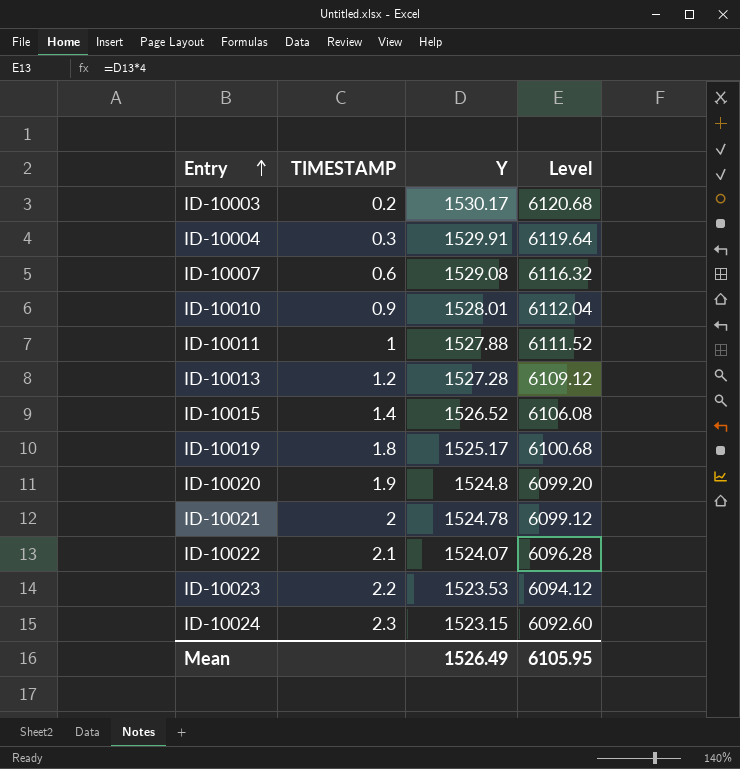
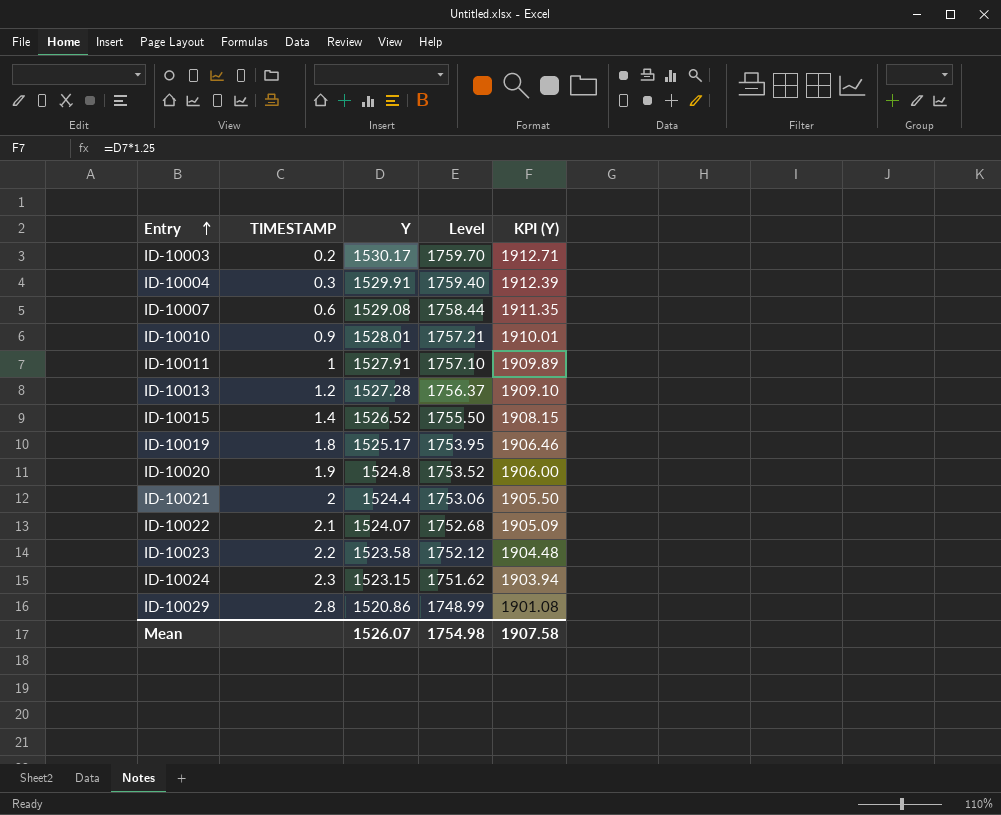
column Level | formula: [Y] * 4 -> [Y] * 1.15
column KPI (Y) | formula: none -> [Y] * 1.25
ID-10011 | Y: 1527.88 -> 1527.91
ID-10021 | Y: 1524.78 -> 1524.4
ID-10023 | Y: 1523.53 -> 1523.58
row ID-10029: none -> 2.8 | 1520.86 | 1748.99 | 1901.08
Mean | Y: 1526.49 -> 1526.07
Mean | Level: 6105.95 -> 1754.98

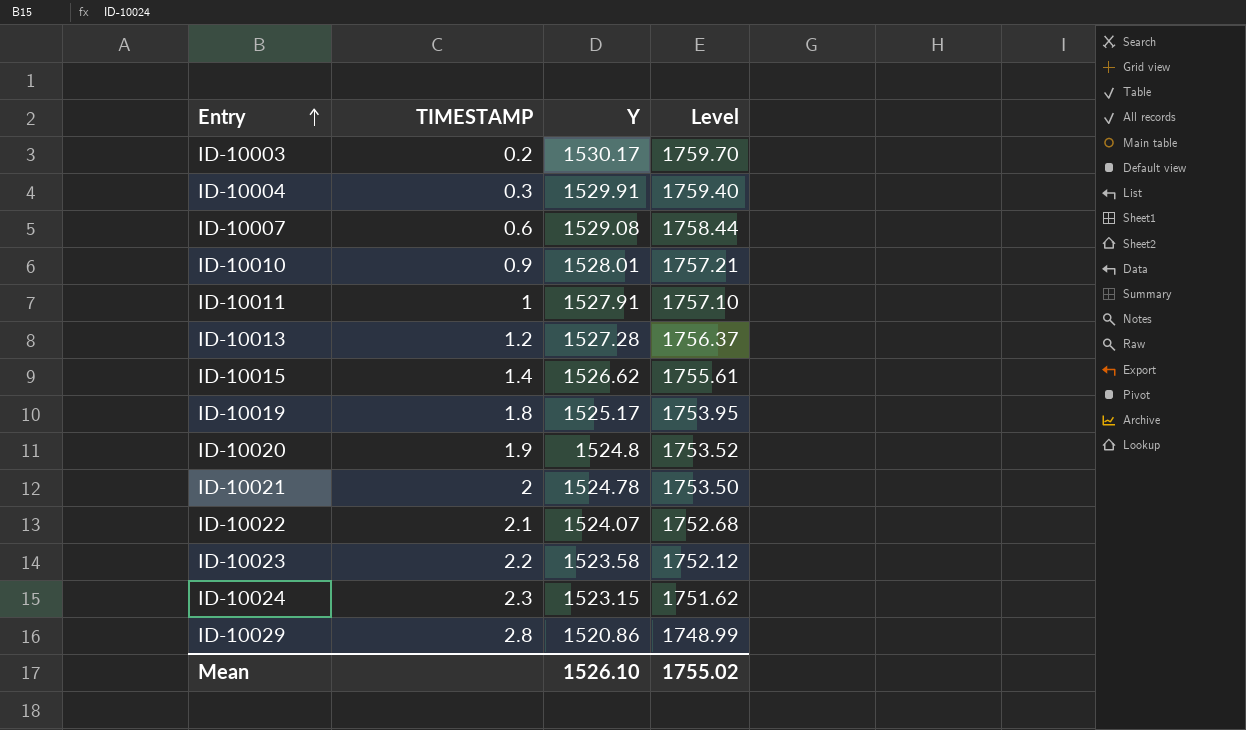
column KPI (Y) | formula: [Y] * 1.25 -> none
ID-10015 | Y: 1526.52 -> 1526.62
ID-10015 | Level: 1755.50 -> 1755.61
ID-10021 | Y: 1524.4 -> 1524.78
ID-10021 | Level: 1753.06 -> 1753.50
Mean | Y: 1526.07 -> 1526.10
Mean | Level: 1754.98 -> 1755.02

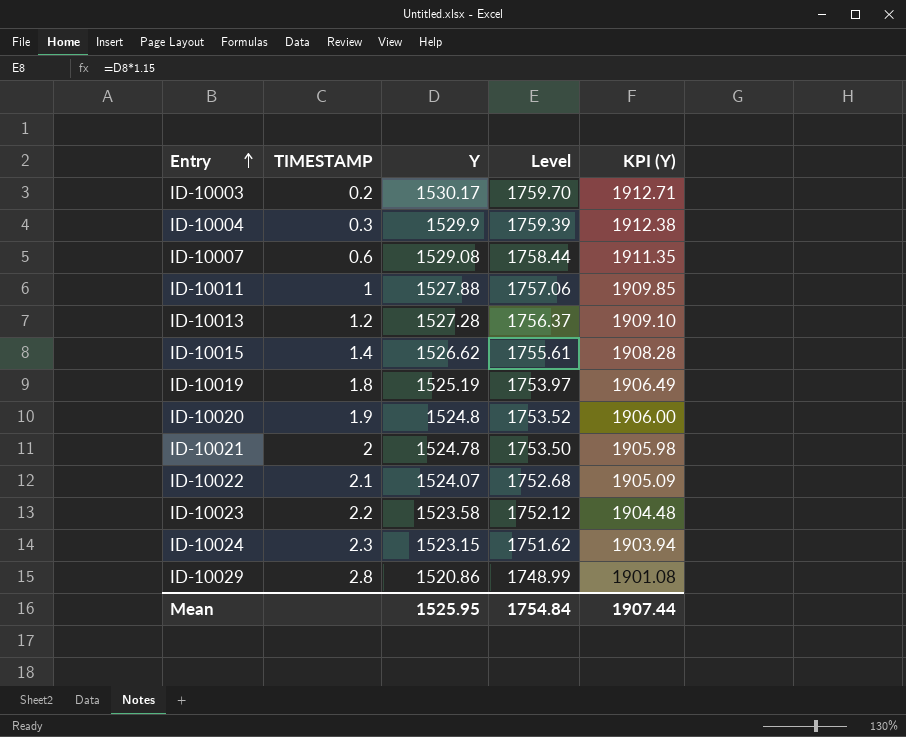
column KPI (Y) | formula: none -> [Y] * 1.25
row ID-10010: 0.9 | 1528.01 | 1757.21 -> none
ID-10004 | Y: 1529.91 -> 1529.9
ID-10004 | Level: 1759.40 -> 1759.39
ID-10011 | Y: 1527.91 -> 1527.88
ID-10011 | Level: 1757.10 -> 1757.06
ID-10019 | Y: 1525.17 -> 1525.19
ID-10019 | Level: 1753.95 -> 1753.97
Mean | Y: 1526.10 -> 1525.95
Mean | Level: 1755.02 -> 1754.84

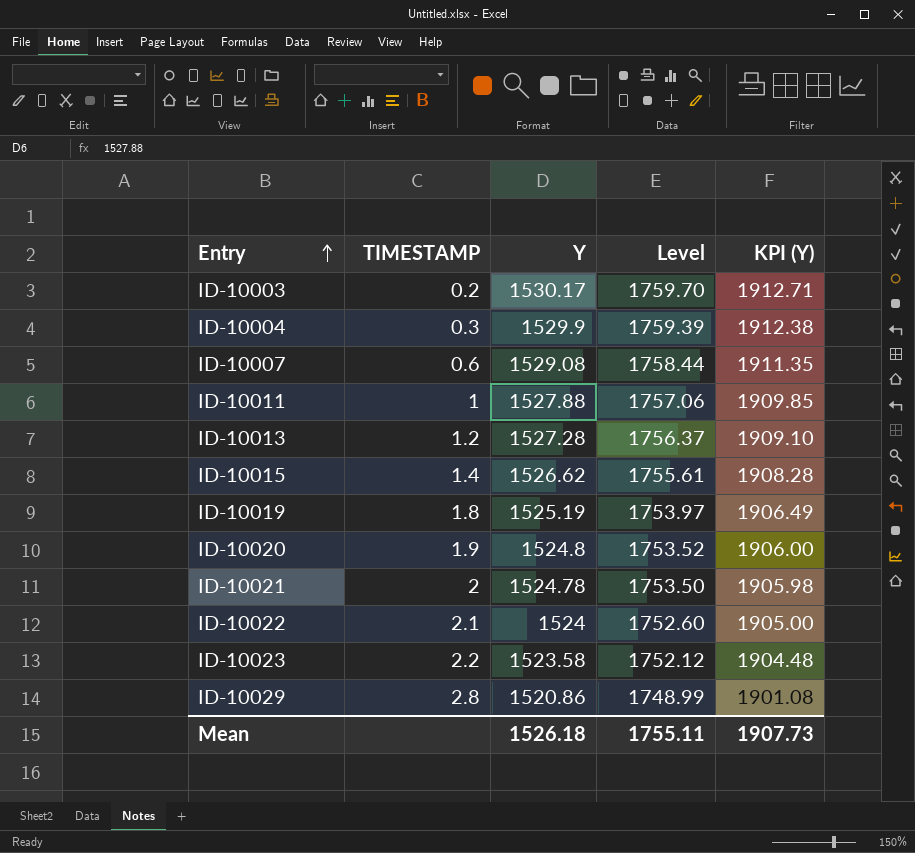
row ID-10024: 2.3 | 1523.15 | 1751.62 | 1903.94 -> none
ID-10022 | Y: 1524.07 -> 1524
ID-10022 | Level: 1752.68 -> 1752.60
ID-10022 | KPI (Y): 1905.09 -> 1905.00
Mean | Y: 1525.95 -> 1526.18
Mean | Level: 1754.84 -> 1755.11
Mean | KPI (Y): 1907.44 -> 1907.73

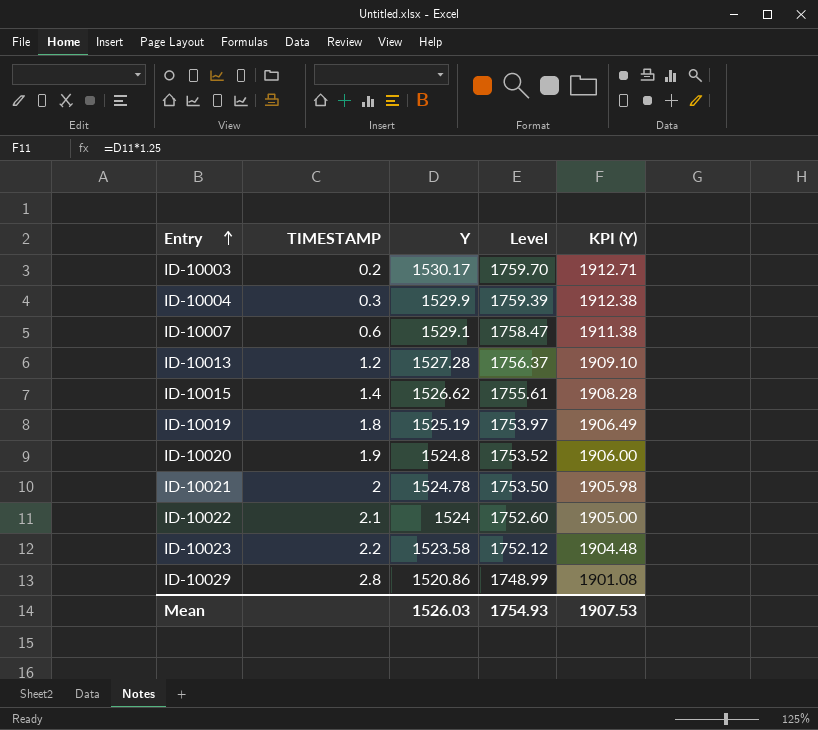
row ID-10011: 1 | 1527.88 | 1757.06 | 1909.85 -> none
ID-10007 | Y: 1529.08 -> 1529.1
ID-10007 | Level: 1758.44 -> 1758.47
ID-10007 | KPI (Y): 1911.35 -> 1911.38
Mean | Y: 1526.18 -> 1526.03
Mean | Level: 1755.11 -> 1754.93
Mean | KPI (Y): 1907.73 -> 1907.53

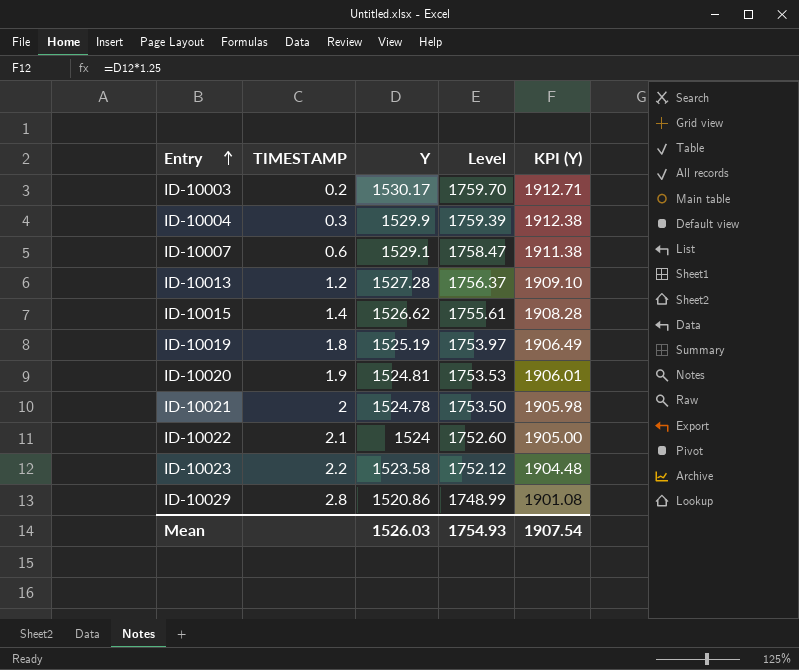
ID-10020 | Y: 1524.8 -> 1524.81
ID-10020 | Level: 1753.52 -> 1753.53
ID-10020 | KPI (Y): 1906.00 -> 1906.01
Mean | KPI (Y): 1907.53 -> 1907.54

